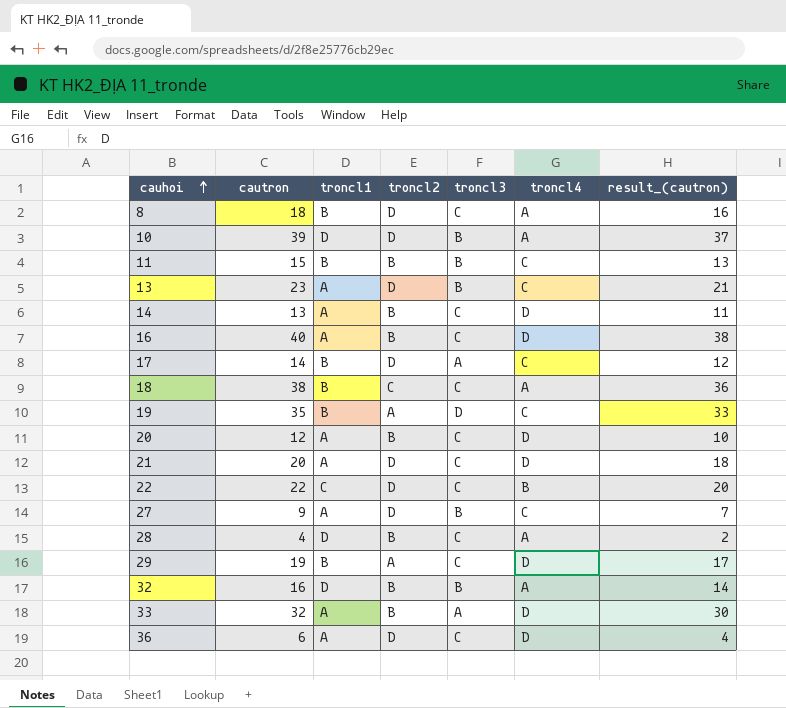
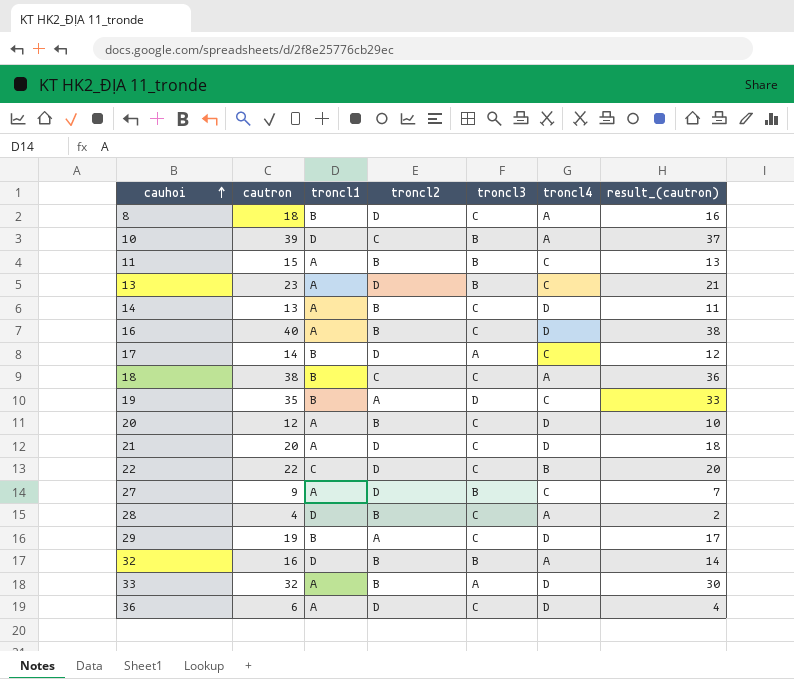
10 | troncl2: D -> C
11 | troncl1: B -> A

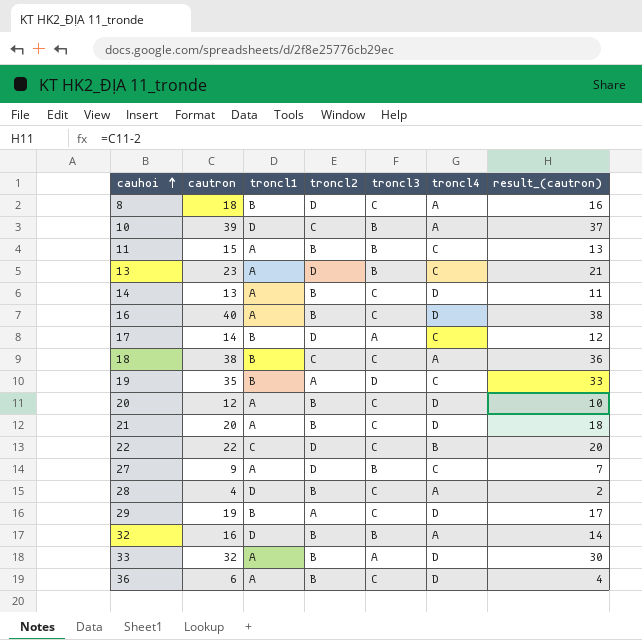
21 | troncl2: D -> B
36 | troncl2: D -> B

